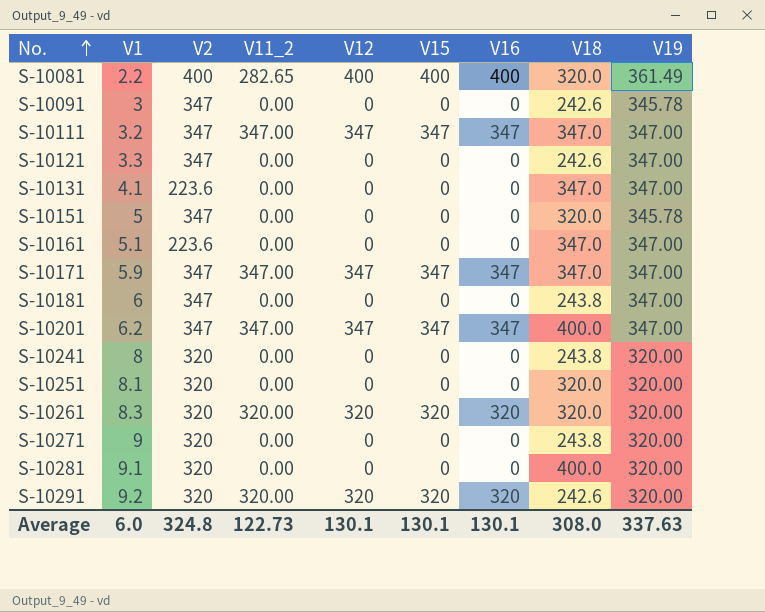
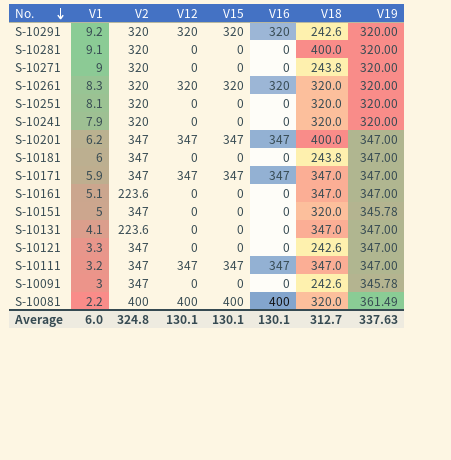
row order: No. ascending -> No. descending
column V11_2 | position: 4 -> none
S-10241 | V1: 8 -> 7.9
S-10241 | V18: 243.8 -> 320.0
Average | V18: 308.0 -> 312.7

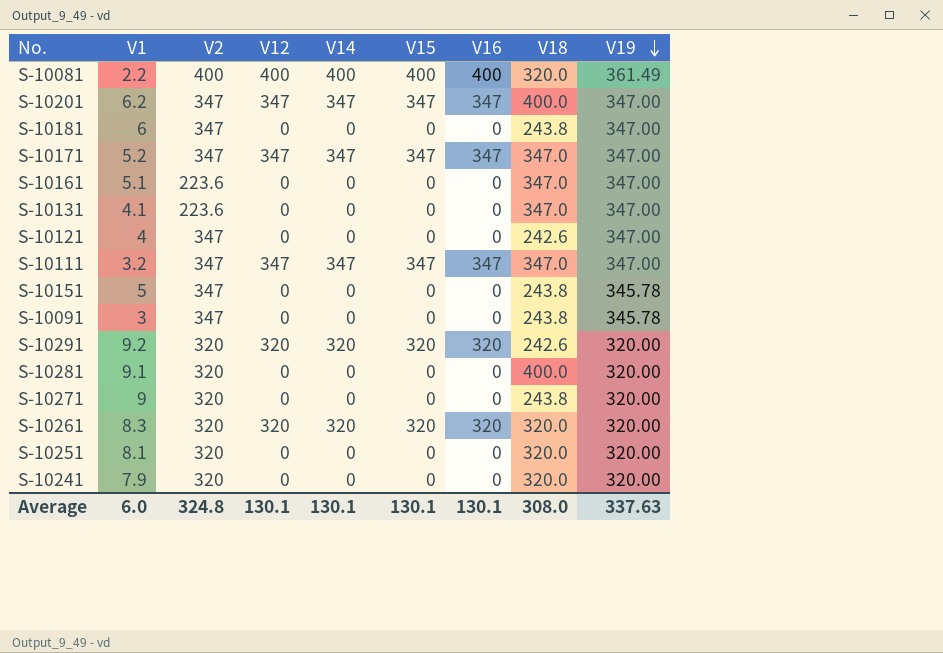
row order: No. descending -> V19 descending
column V14 | position: none -> 5
S-10171 | V1: 5.9 -> 5.2
S-10121 | V1: 3.3 -> 4
S-10151 | V18: 320.0 -> 243.8
S-10091 | V18: 242.6 -> 243.8
Average | V18: 312.7 -> 308.0

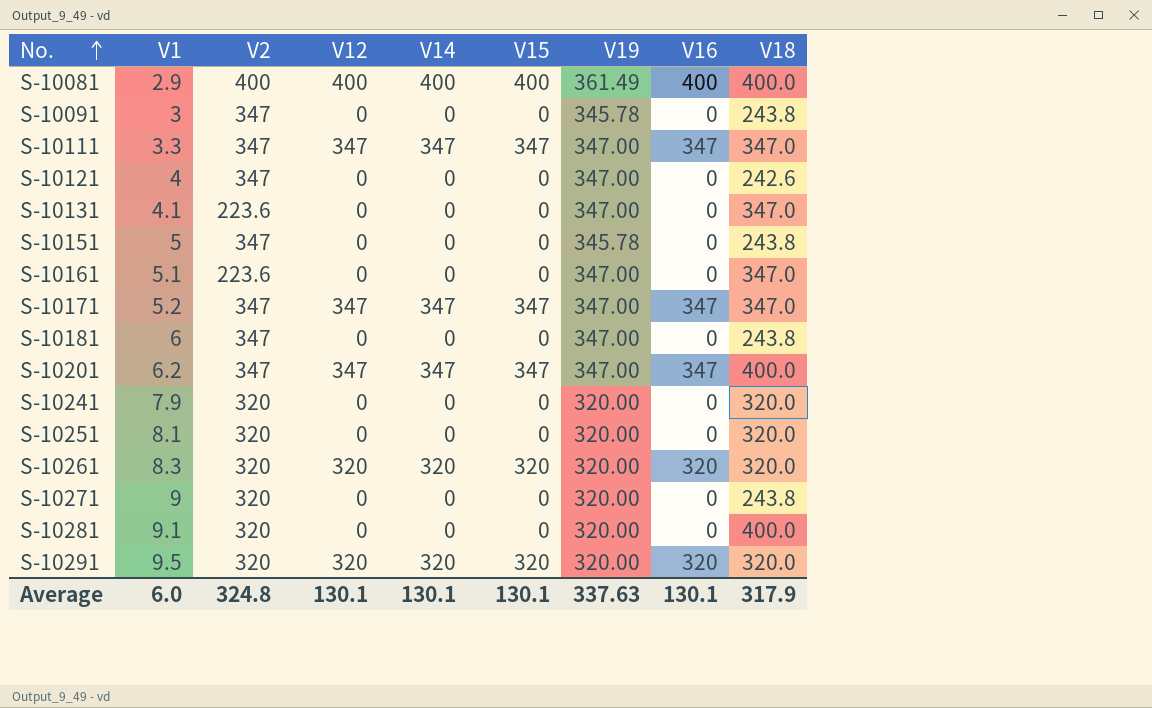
row order: V19 descending -> No. ascending
column V19 | position: 9 -> 7
S-10081 | V1: 2.2 -> 2.9
S-10081 | V18: 320.0 -> 400.0
S-10111 | V1: 3.2 -> 3.3
S-10291 | V1: 9.2 -> 9.5
S-10291 | V18: 242.6 -> 320.0
Average | V18: 308.0 -> 317.9

